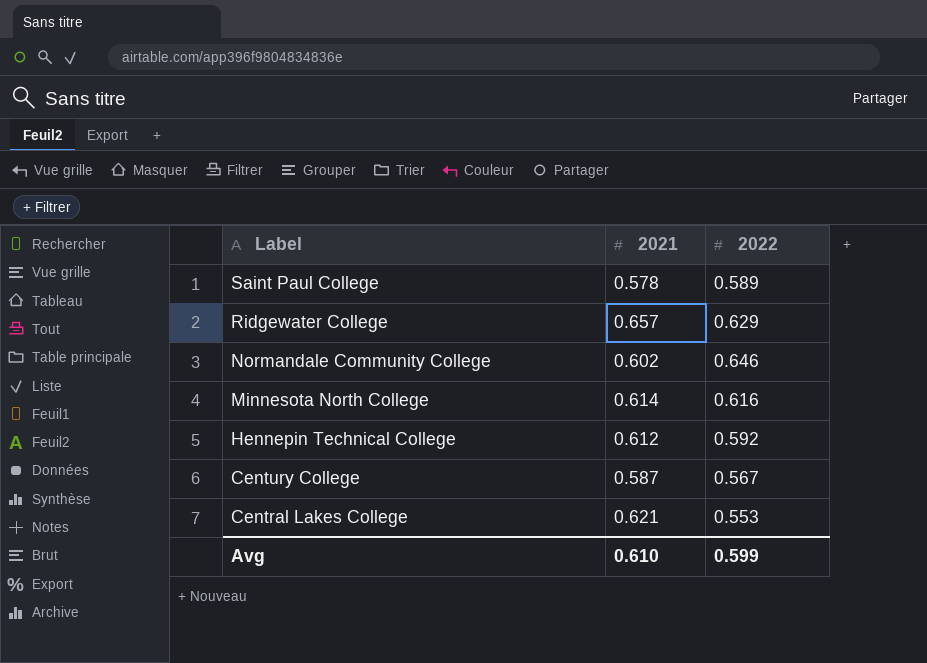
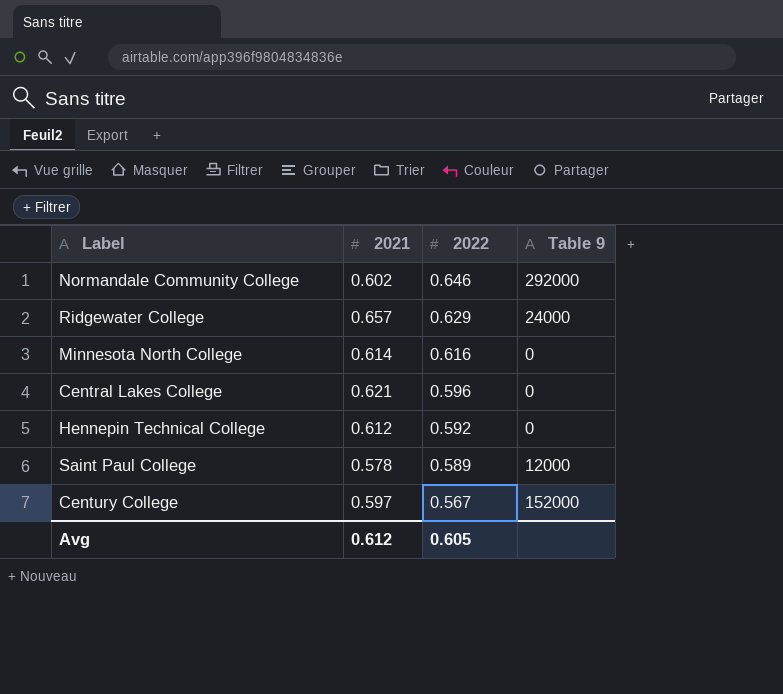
row order: Label descending -> 2022 descending
column Table 9 | position: none -> 4
Central Lakes College | 2022: 0.553 -> 0.596
Century College | 2021: 0.587 -> 0.597
Avg | 2021: 0.610 -> 0.612
Avg | 2022: 0.599 -> 0.605

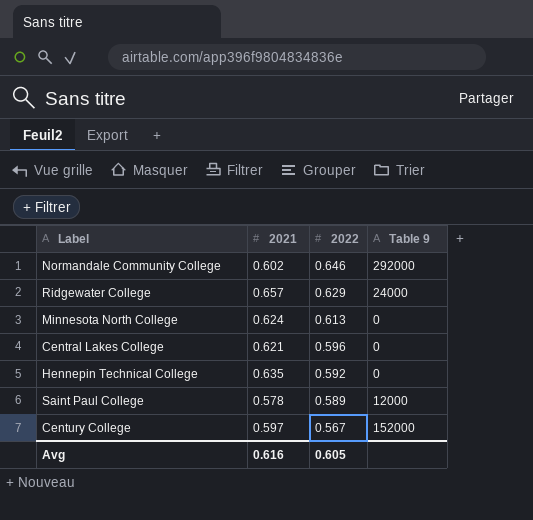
Minnesota North College | 2021: 0.614 -> 0.624
Minnesota North College | 2022: 0.616 -> 0.613
Hennepin Technical College | 2021: 0.612 -> 0.635
Avg | 2021: 0.612 -> 0.616

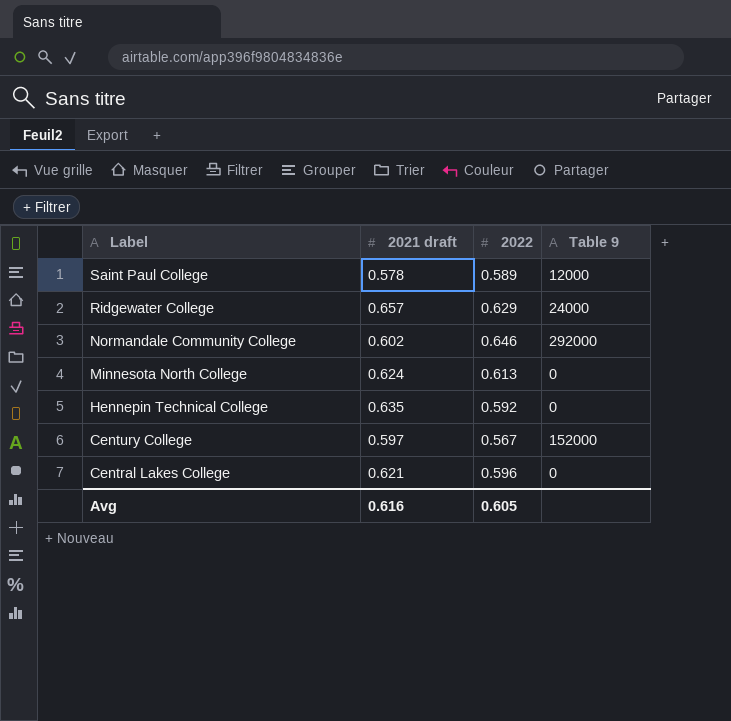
row order: 2022 descending -> Label descending
column name: 2021 -> 2021 draft

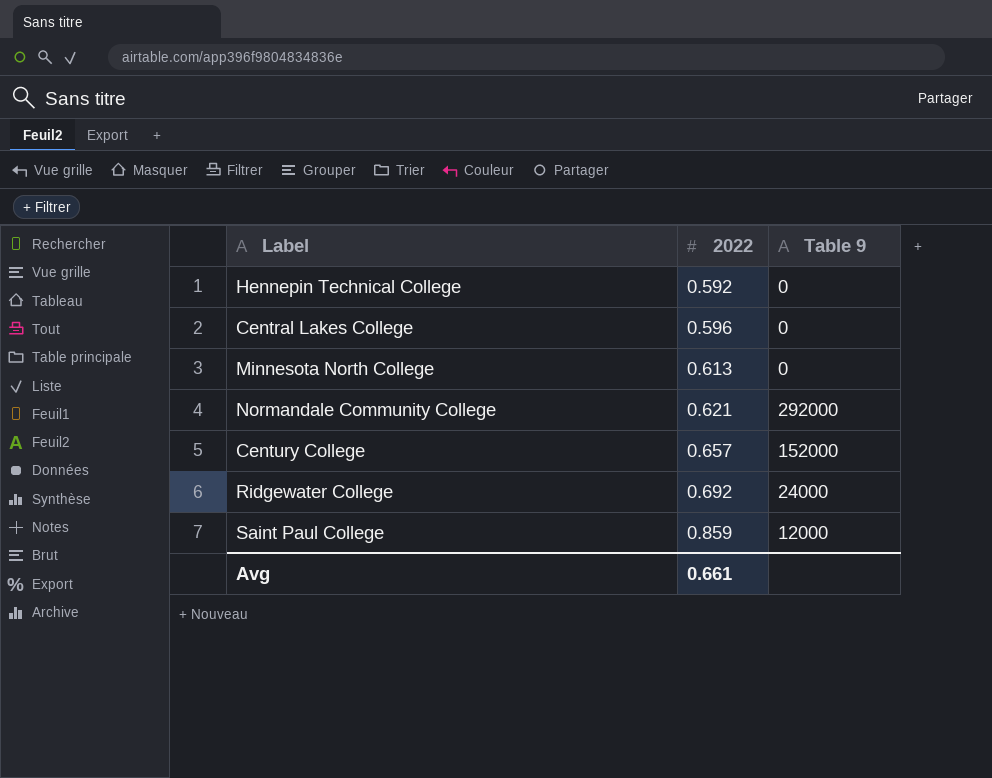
row order: Label descending -> 2022 ascending
column 2021 draft | position: 2 -> none
Normandale Community College | 2022: 0.646 -> 0.621
Century College | 2022: 0.567 -> 0.657
Ridgewater College | 2022: 0.629 -> 0.692
Saint Paul College | 2022: 0.589 -> 0.859
Avg | 2022: 0.605 -> 0.661

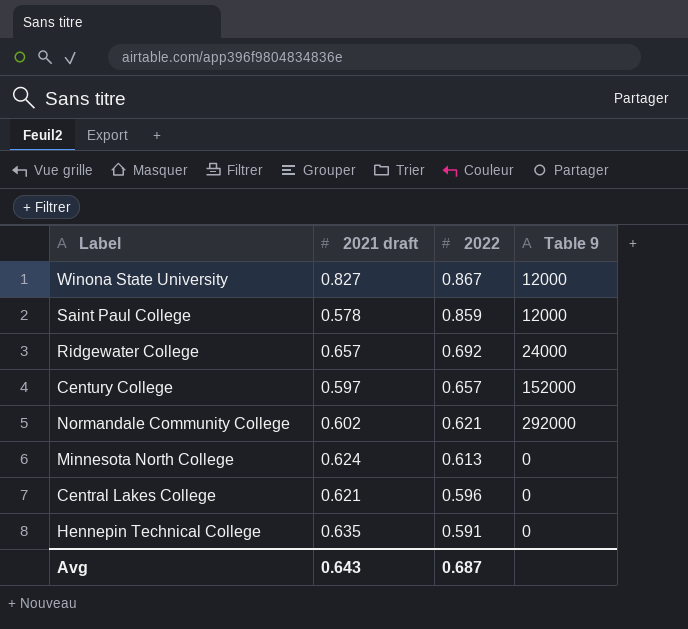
row order: 2022 ascending -> 2022 descending
column 2021 draft | position: none -> 2
row Winona State University: none -> 0.827 | 0.867 | 12000
Hennepin Technical College | 2022: 0.592 -> 0.591
Avg | 2022: 0.661 -> 0.687

